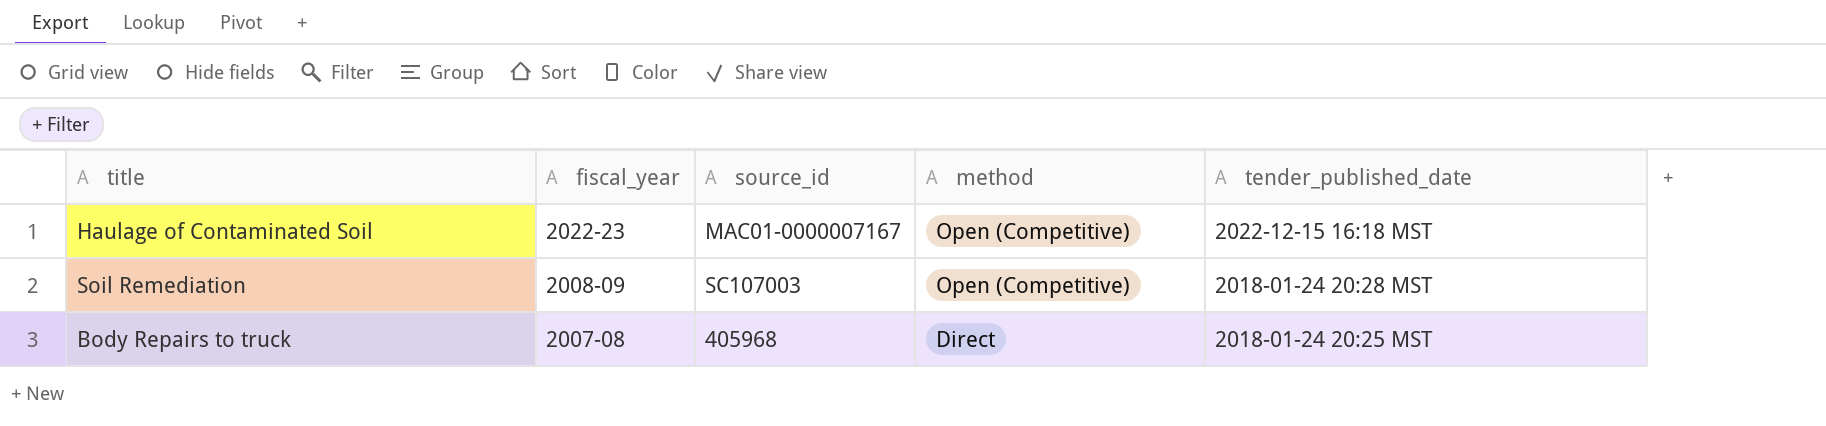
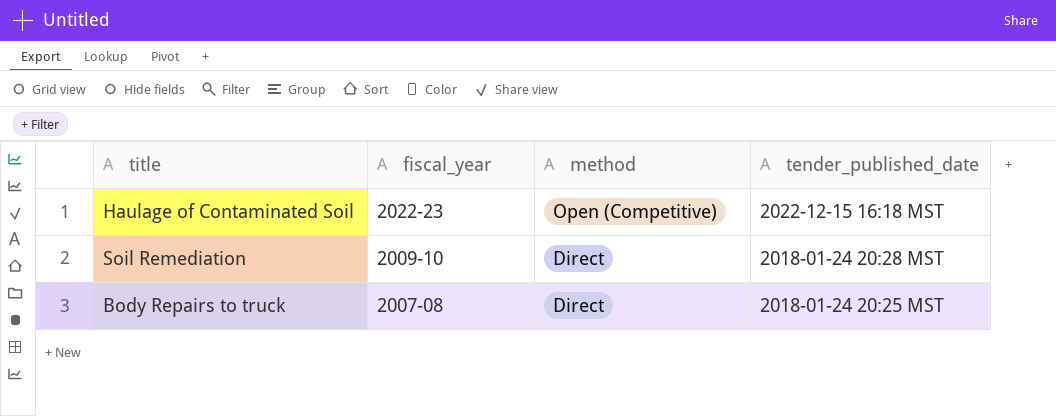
column source_id | position: 3 -> none
Soil Remediation | fiscal_year: 2008-09 -> 2009-10
Soil Remediation | method: Open (Competitive) -> Direct

